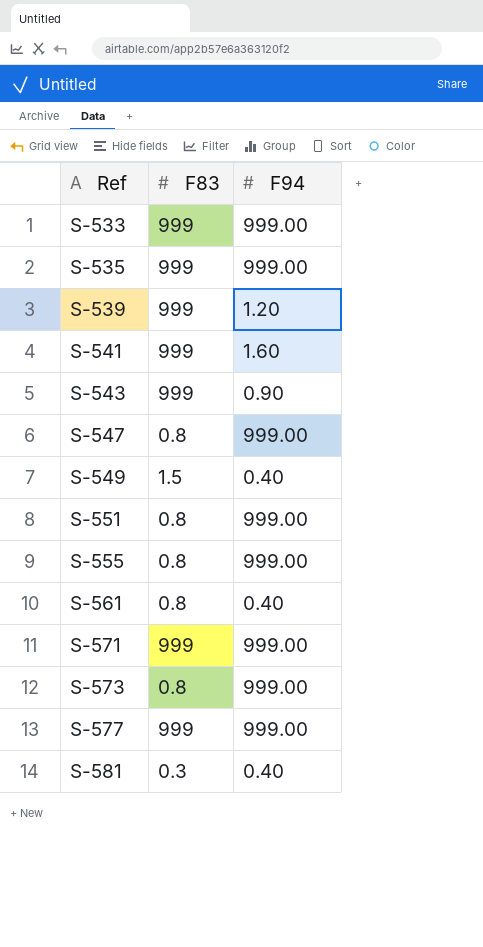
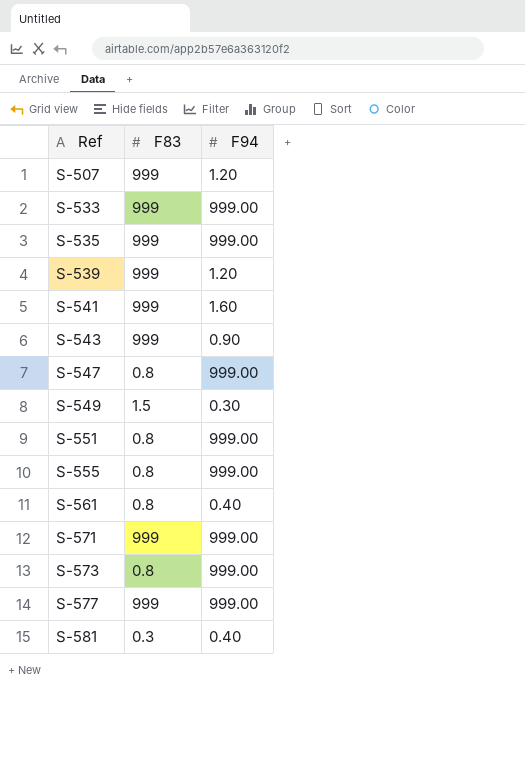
row S-507: none -> 999 | 1.20
S-549 | F94: 0.40 -> 0.30

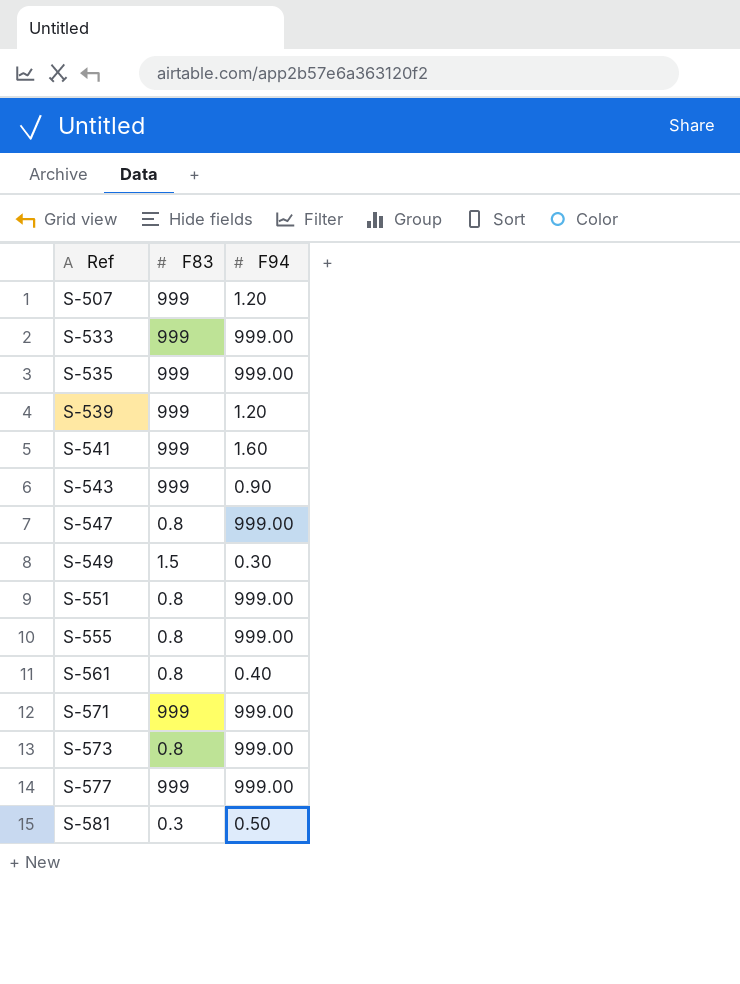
S-581 | F94: 0.40 -> 0.50

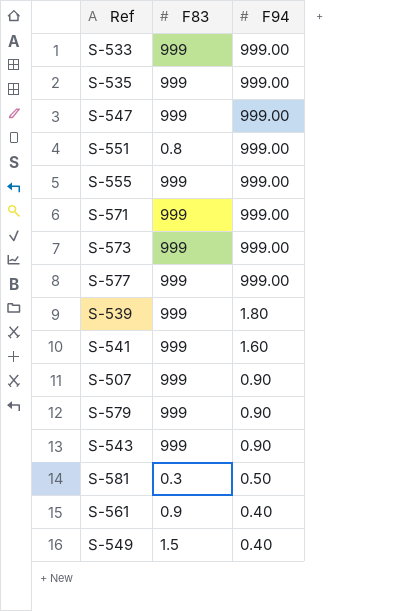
row order: Ref ascending -> F94 descending
S-547 | F83: 0.8 -> 999
S-555 | F83: 0.8 -> 999
S-573 | F83: 0.8 -> 999
S-539 | F94: 1.20 -> 1.80
S-507 | F94: 1.20 -> 0.90
row S-579: none -> 999 | 0.90
S-561 | F83: 0.8 -> 0.9
S-549 | F94: 0.30 -> 0.40

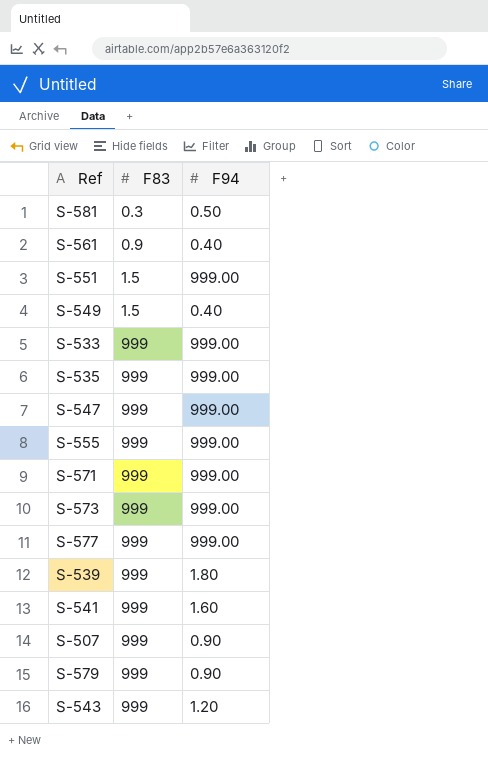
row order: F94 descending -> F83 ascending
S-551 | F83: 0.8 -> 1.5
S-543 | F94: 0.90 -> 1.20

